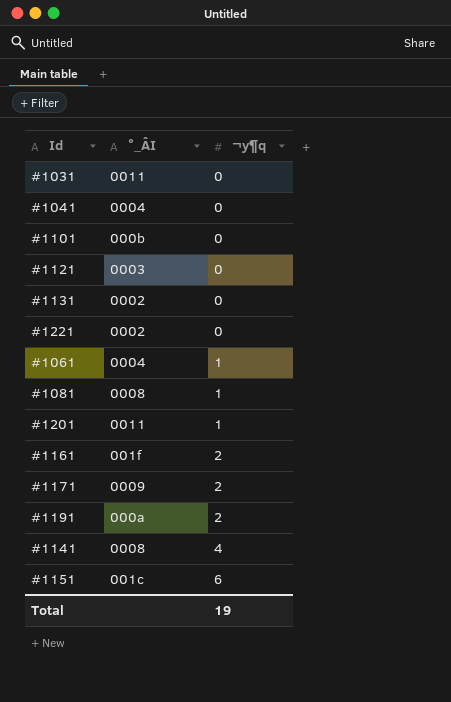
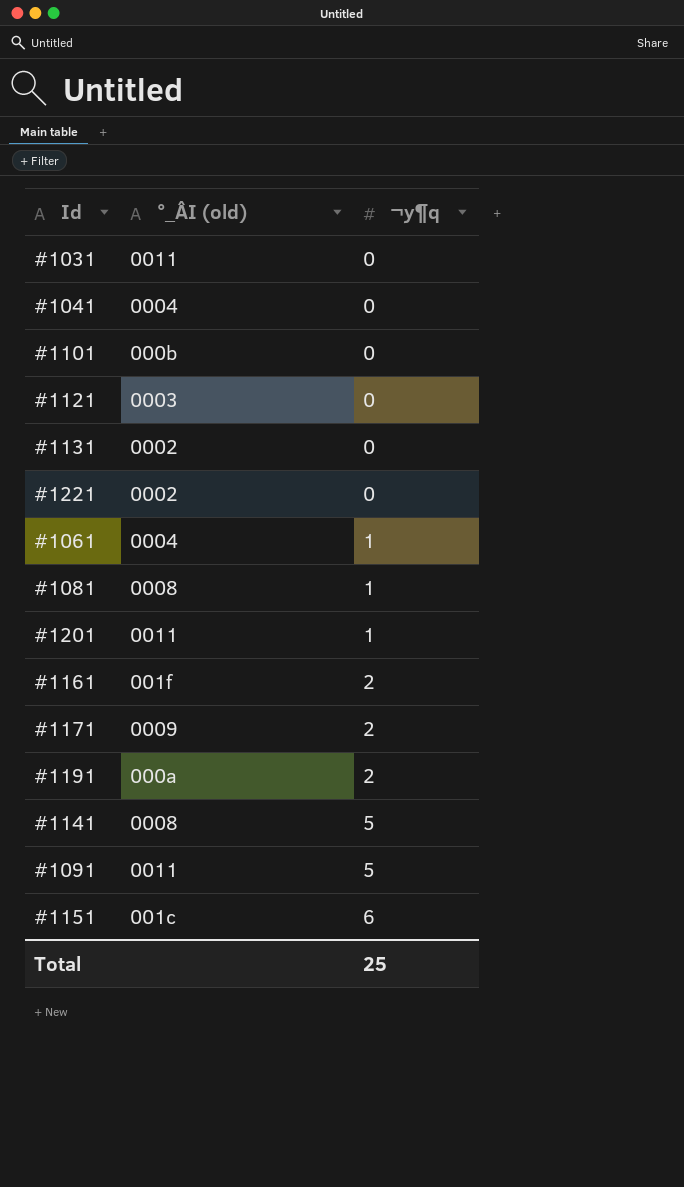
column name: °_ÂI -> °_ÂI (old)
#1141 | ¬y¶q: 4 -> 5
row #1091: none -> 0011 | 5
Total | ¬y¶q: 19 -> 25

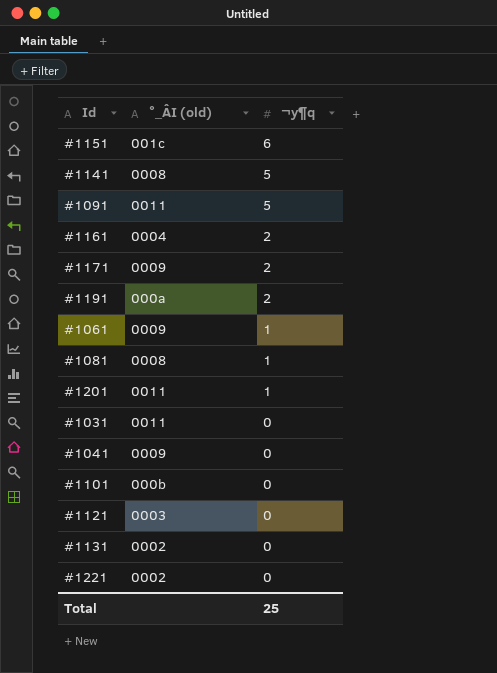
row order: ¬y¶q ascending -> ¬y¶q descending
#1161 | °_ÂI (old): 001f -> 0004
#1061 | °_ÂI (old): 0004 -> 0009
#1041 | °_ÂI (old): 0004 -> 0009

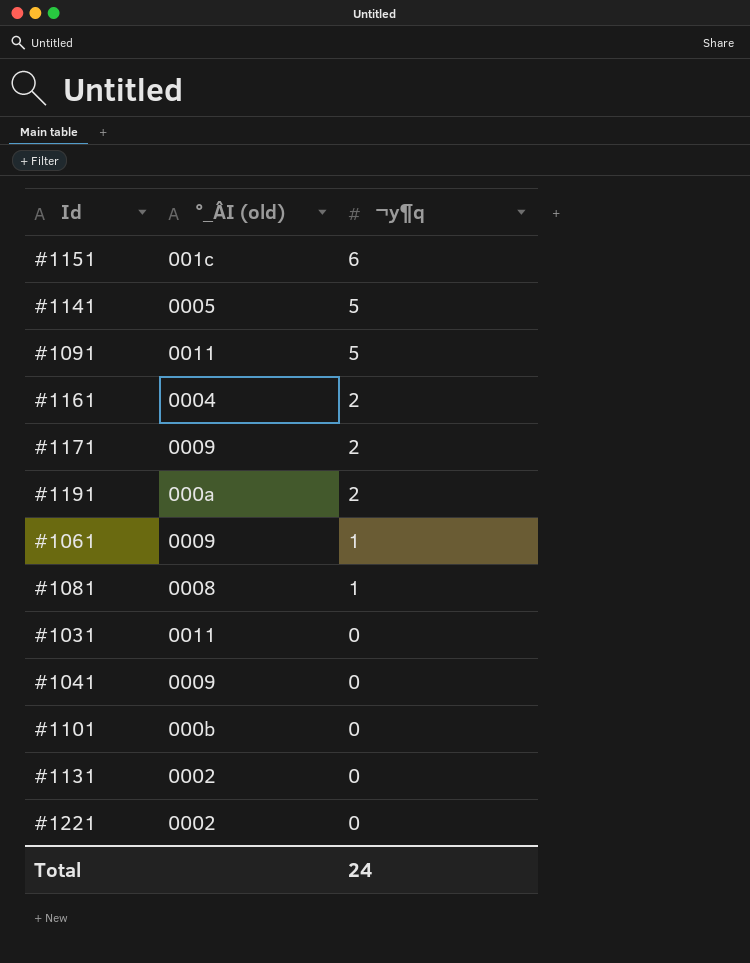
row #1201: 0011 | 1 -> none
row #1121: 0003 | 0 -> none
#1141 | °_ÂI (old): 0008 -> 0005
Total | ¬y¶q: 25 -> 24

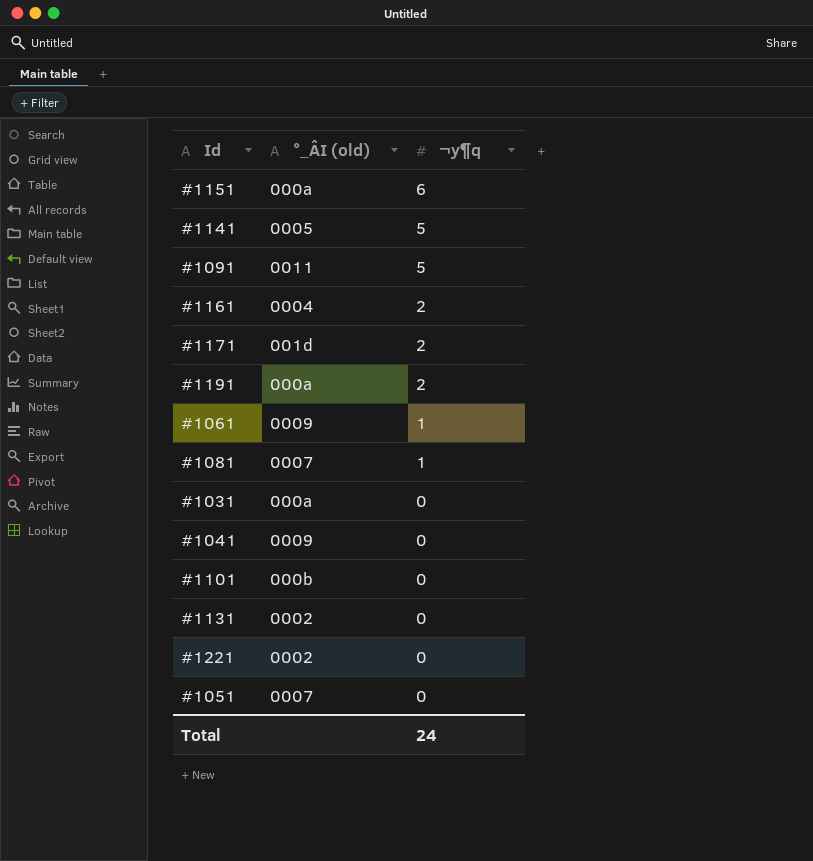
#1151 | °_ÂI (old): 001c -> 000a
#1171 | °_ÂI (old): 0009 -> 001d
#1081 | °_ÂI (old): 0008 -> 0007
#1031 | °_ÂI (old): 0011 -> 000a
row #1051: none -> 0007 | 0

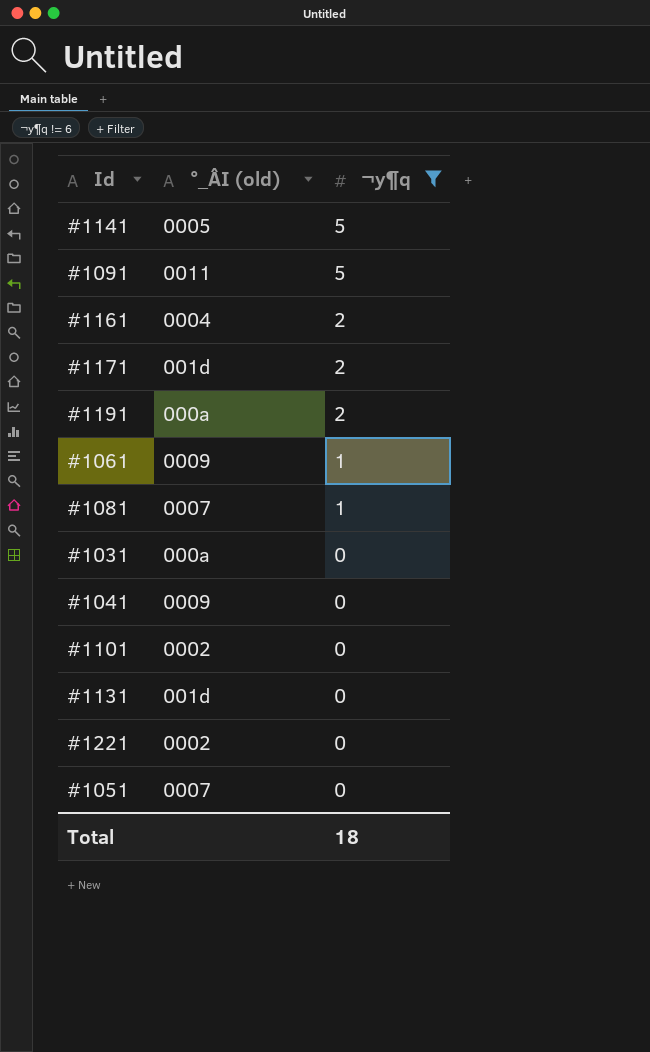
filter: none -> ¬y¶q != 6
#1101 | °_ÂI (old): 000b -> 0002
#1131 | °_ÂI (old): 0002 -> 001d
Total | ¬y¶q: 24 -> 18

